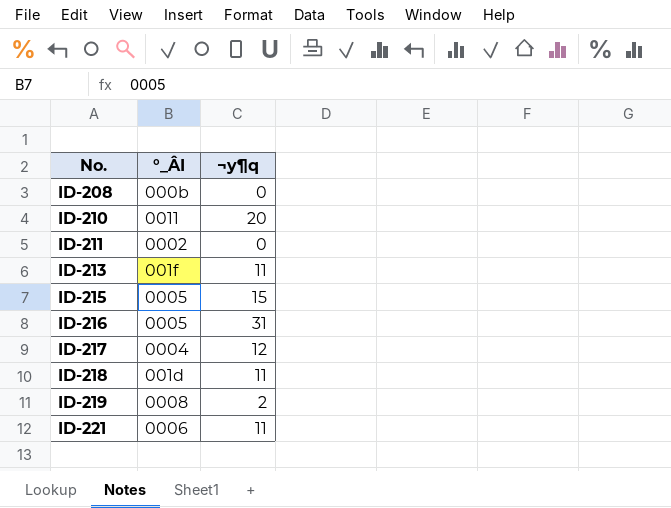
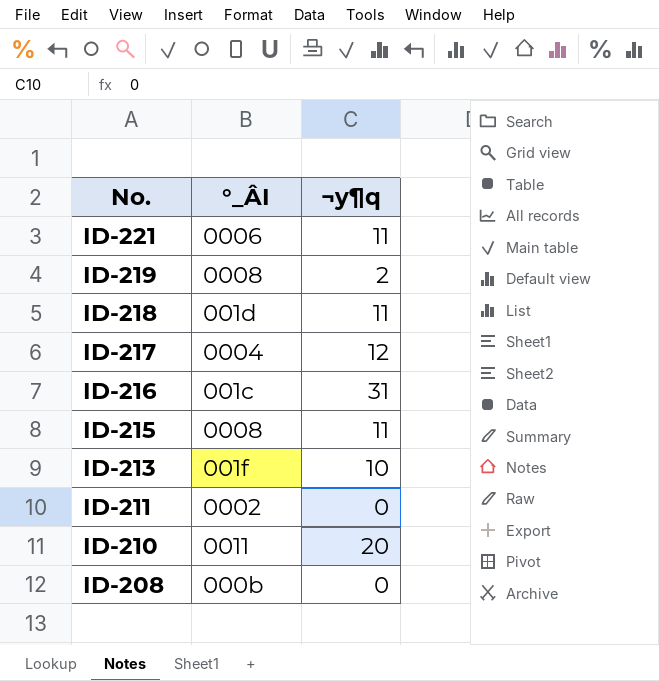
row order: No. ascending -> No. descending
ID-216 | °_ÂI: 0005 -> 001c
ID-215 | °_ÂI: 0005 -> 0008
ID-215 | ¬y¶q: 15 -> 11
ID-213 | ¬y¶q: 11 -> 10

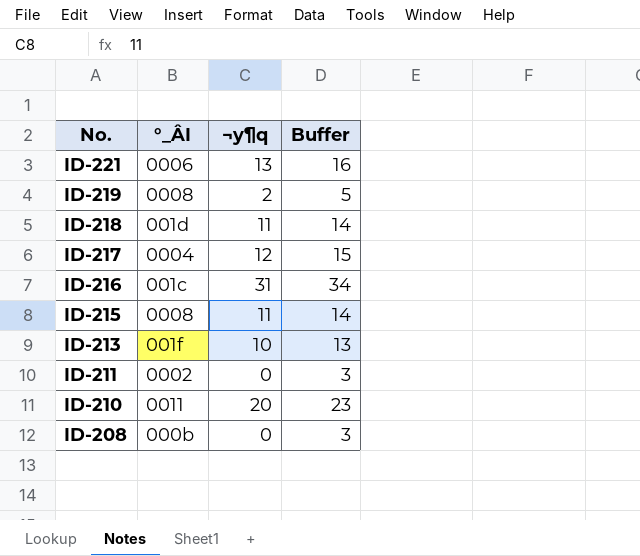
column Buffer | formula: none -> [¬y¶q] + 3
ID-221 | ¬y¶q: 11 -> 13

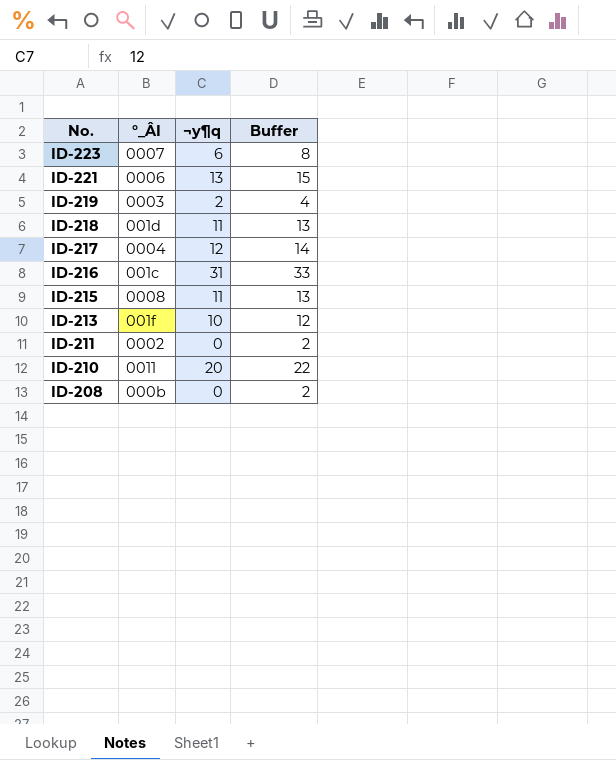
column Buffer | formula: [¬y¶q] + 3 -> [¬y¶q] + 2
row ID-223: none -> 0007 | 6 | 8
ID-219 | °_ÂI: 0008 -> 0003

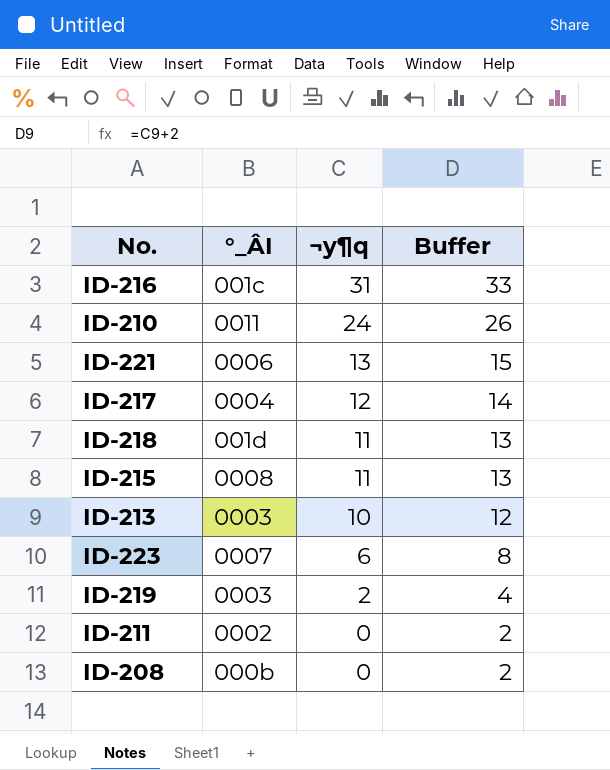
row order: No. descending -> ¬y¶q descending
ID-210 | ¬y¶q: 20 -> 24
ID-210 | Buffer: 22 -> 26
ID-213 | °_ÂI: 001f -> 0003

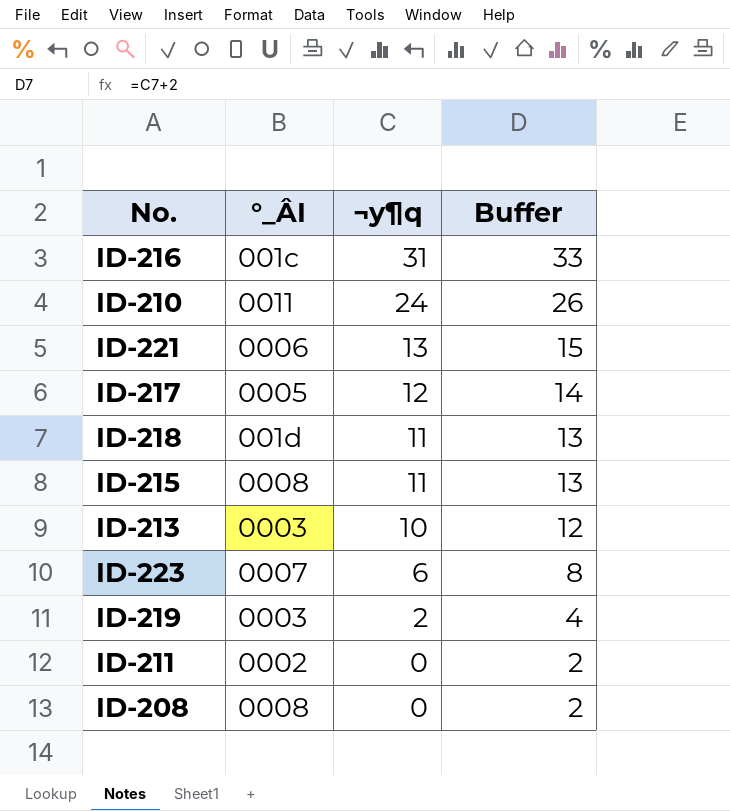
ID-217 | °_ÂI: 0004 -> 0005
ID-208 | °_ÂI: 000b -> 0008

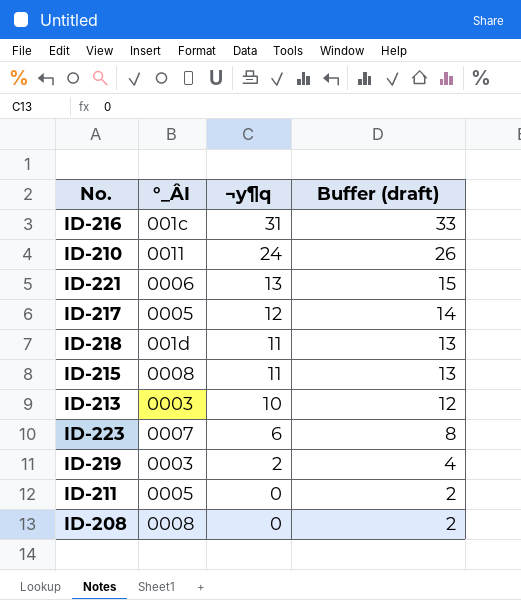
column name: Buffer -> Buffer (draft)
ID-211 | °_ÂI: 0002 -> 0005

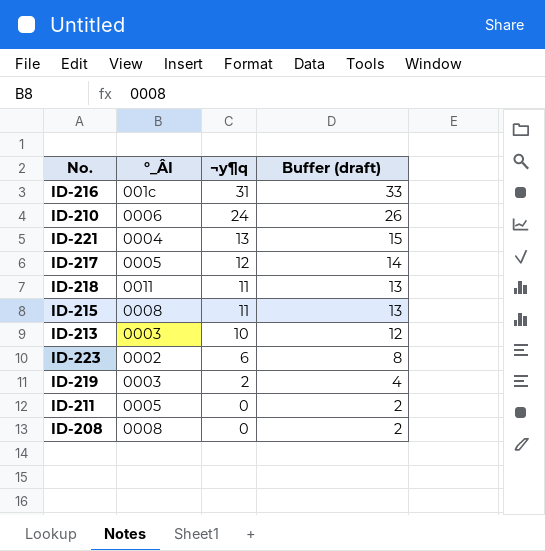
ID-210 | °_ÂI: 0011 -> 0006
ID-221 | °_ÂI: 0006 -> 0004
ID-218 | °_ÂI: 001d -> 0011
ID-223 | °_ÂI: 0007 -> 0002

